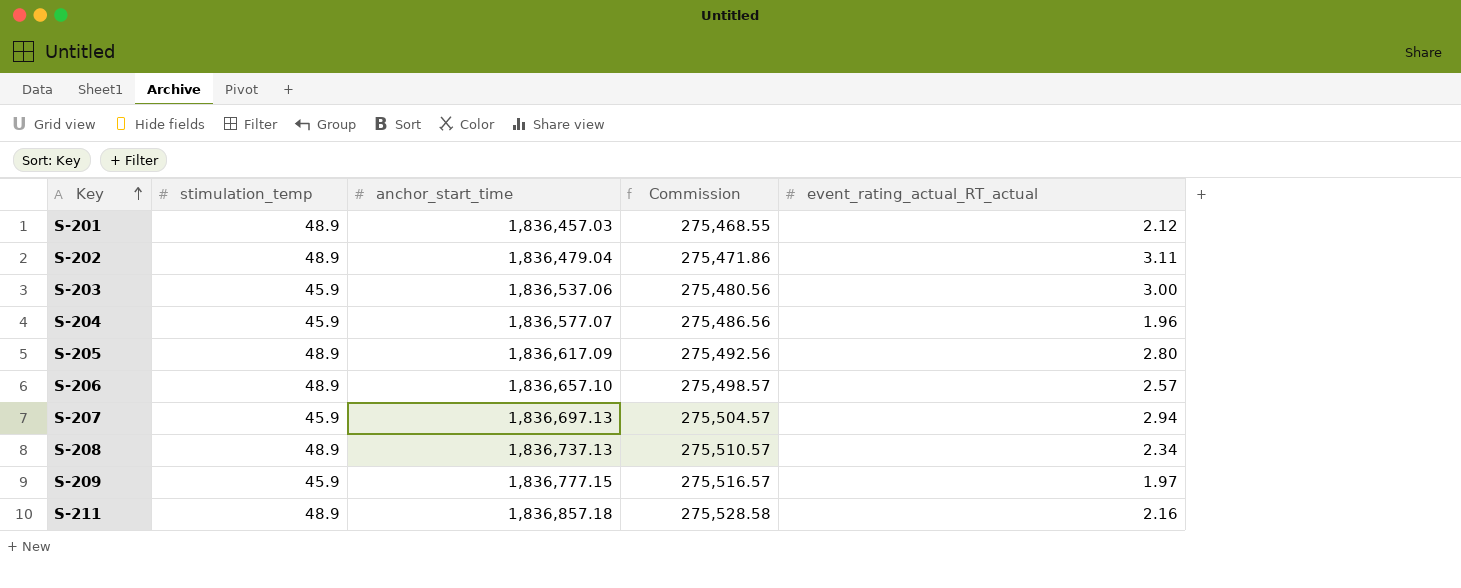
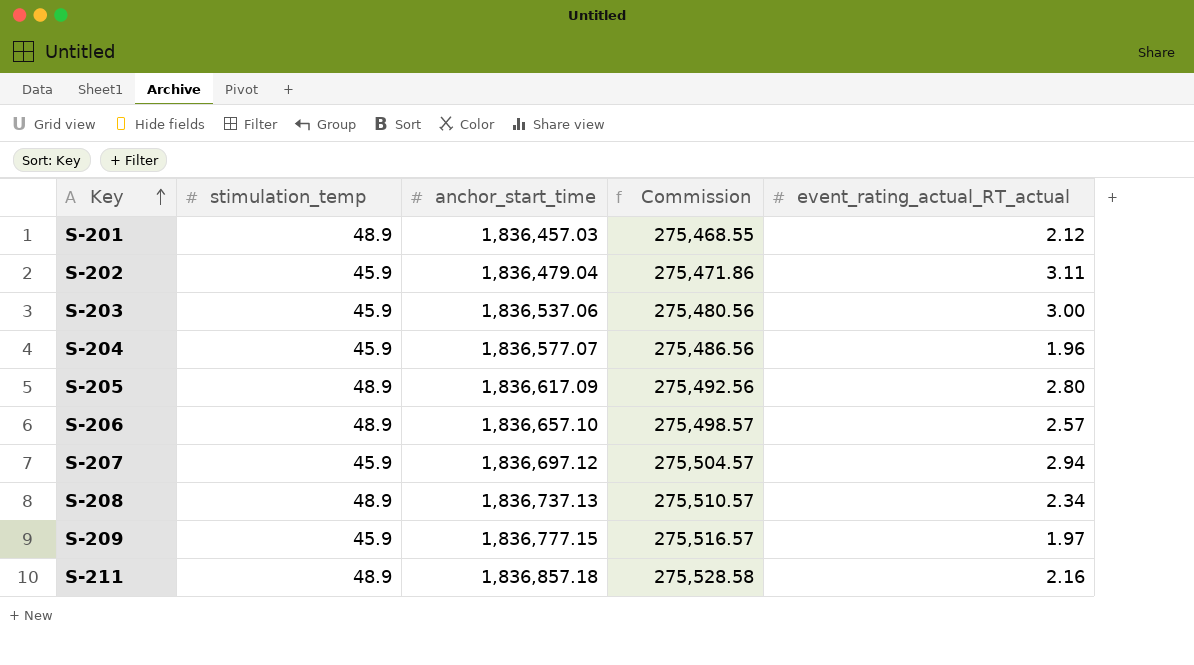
S-202 | stimulation_temp: 48.9 -> 45.9
S-207 | anchor_start_time: 1,836,697.13 -> 1,836,697.12

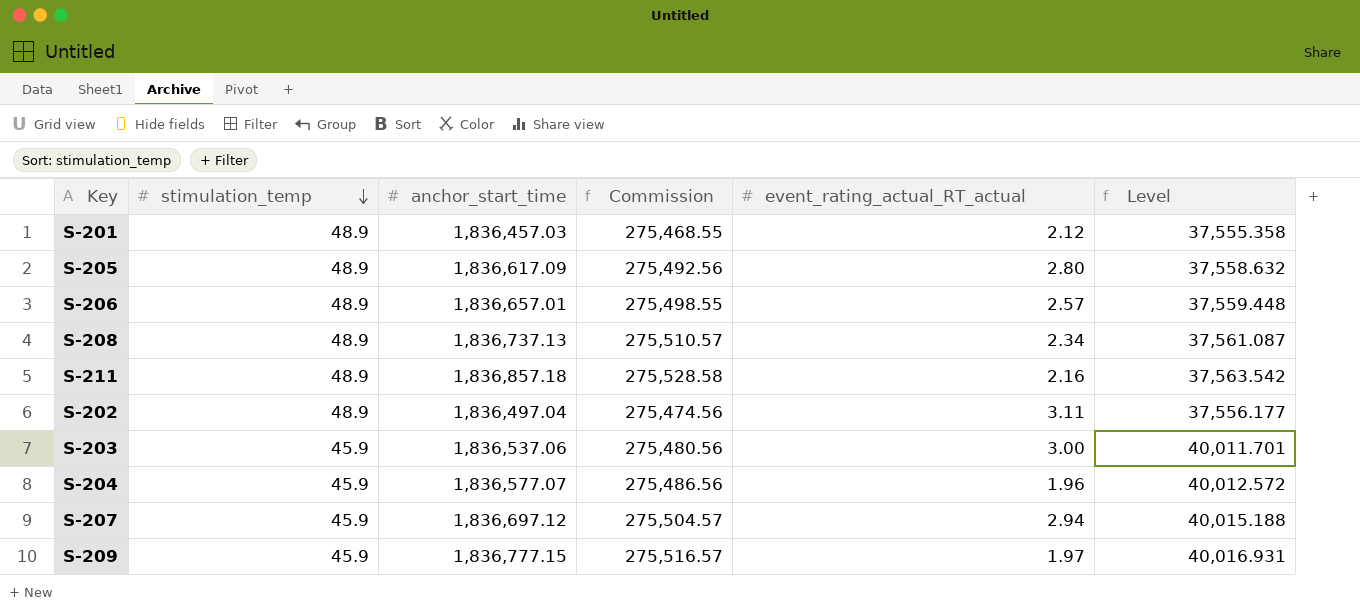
row order: Key ascending -> stimulation_temp descending
column Level | formula: none -> [anchor_start_time] / [stimulation_temp]
S-206 | anchor_start_time: 1,836,657.10 -> 1,836,657.01
S-206 | Commission: 275,498.57 -> 275,498.55
S-202 | stimulation_temp: 45.9 -> 48.9
S-202 | anchor_start_time: 1,836,479.04 -> 1,836,497.04
S-202 | Commission: 275,471.86 -> 275,474.56

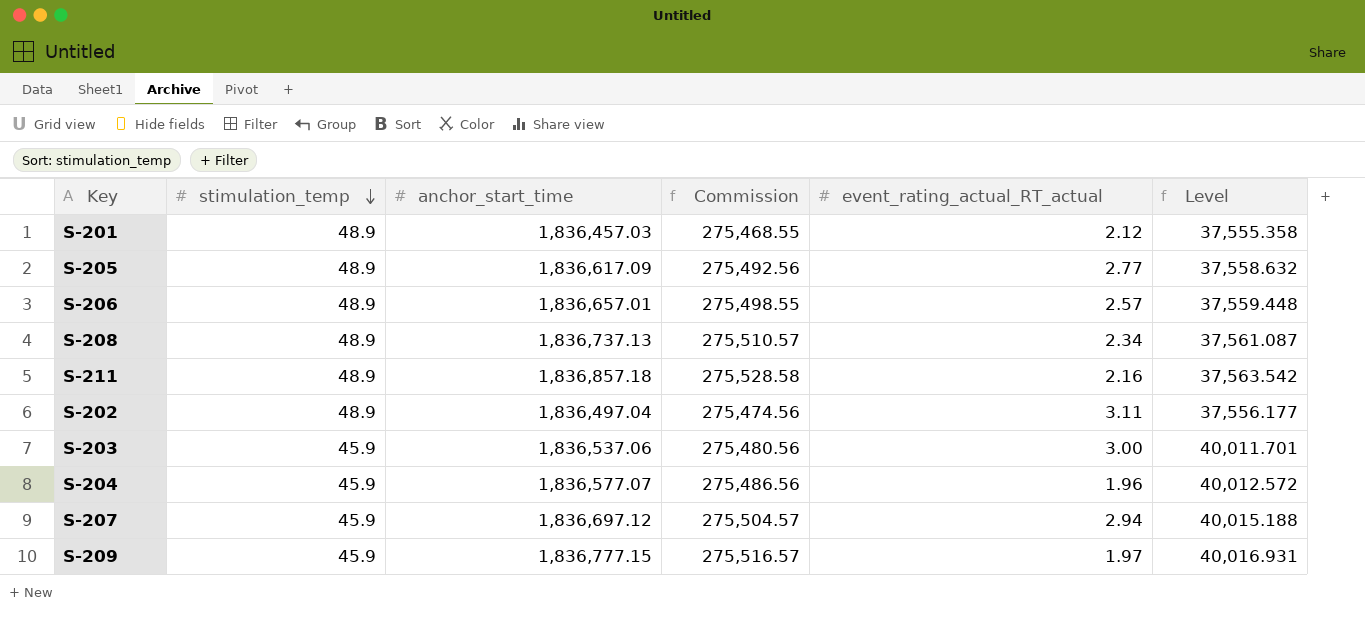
S-205 | event_rating_actual_RT_actual: 2.80 -> 2.77

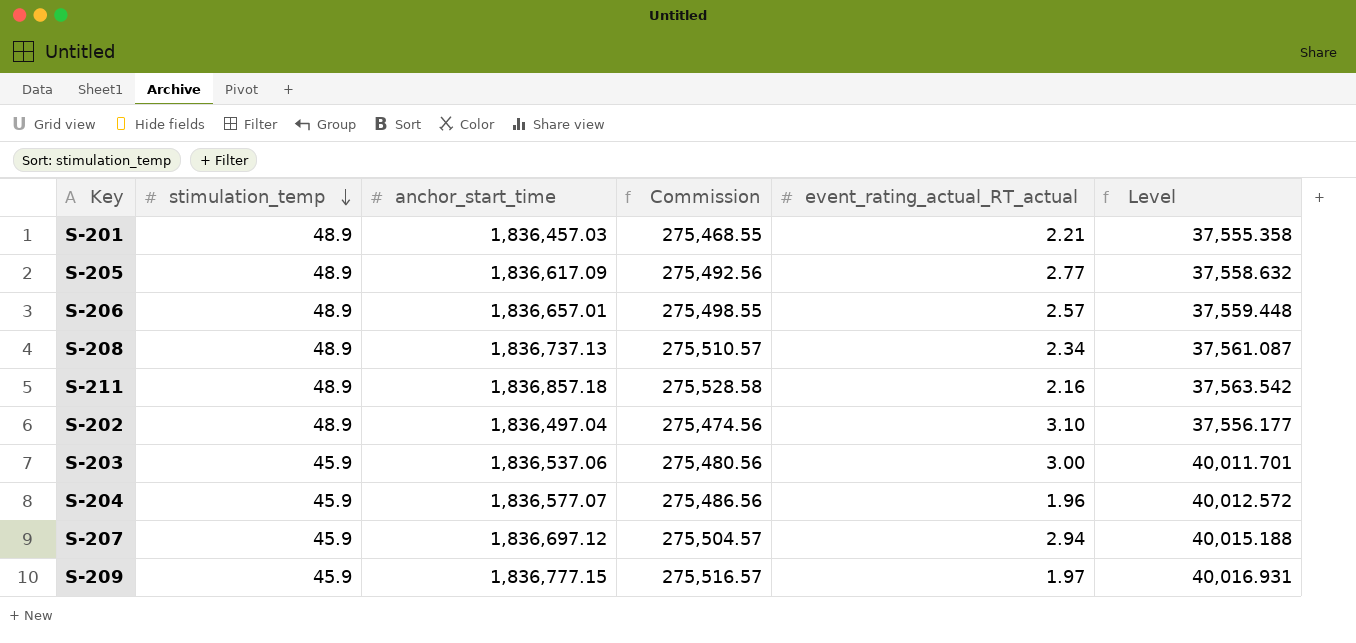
S-201 | event_rating_actual_RT_actual: 2.12 -> 2.21
S-202 | event_rating_actual_RT_actual: 3.11 -> 3.10

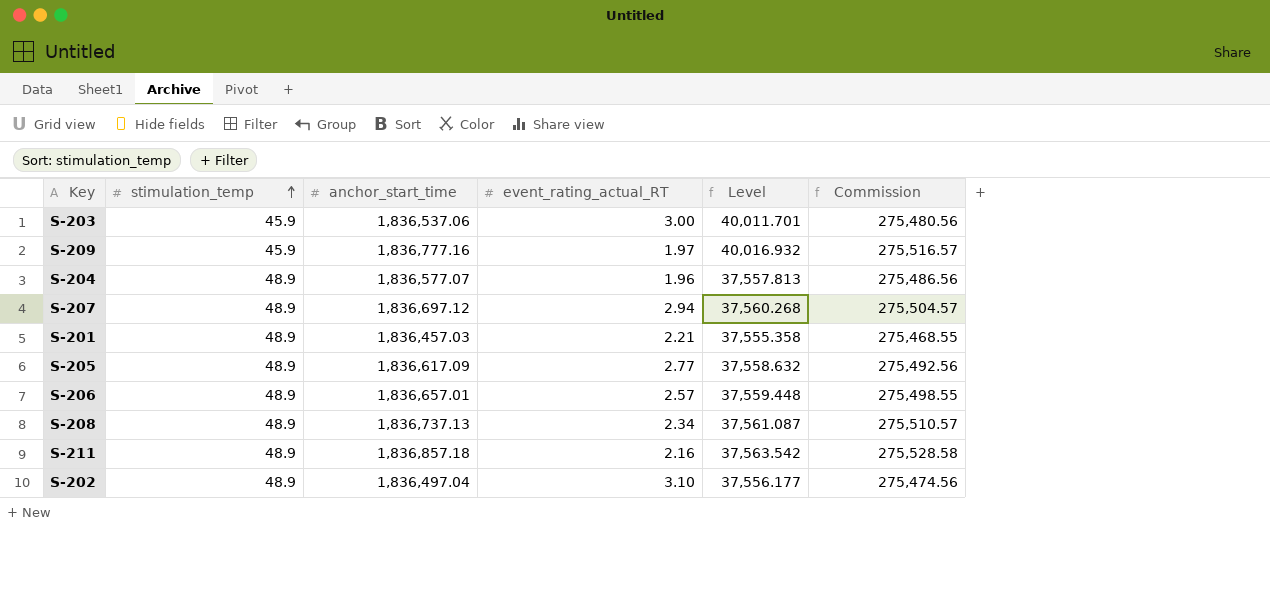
row order: stimulation_temp descending -> stimulation_temp ascending
column name: event_rating_actual_RT_actual -> event_rating_actual_RT
column Commission | position: 4 -> 6
S-209 | anchor_start_time: 1,836,777.15 -> 1,836,777.16
S-209 | Level: 40,016.931 -> 40,016.932
S-204 | stimulation_temp: 45.9 -> 48.9
S-204 | Level: 40,012.572 -> 37,557.813
S-207 | stimulation_temp: 45.9 -> 48.9
S-207 | Level: 40,015.188 -> 37,560.268

